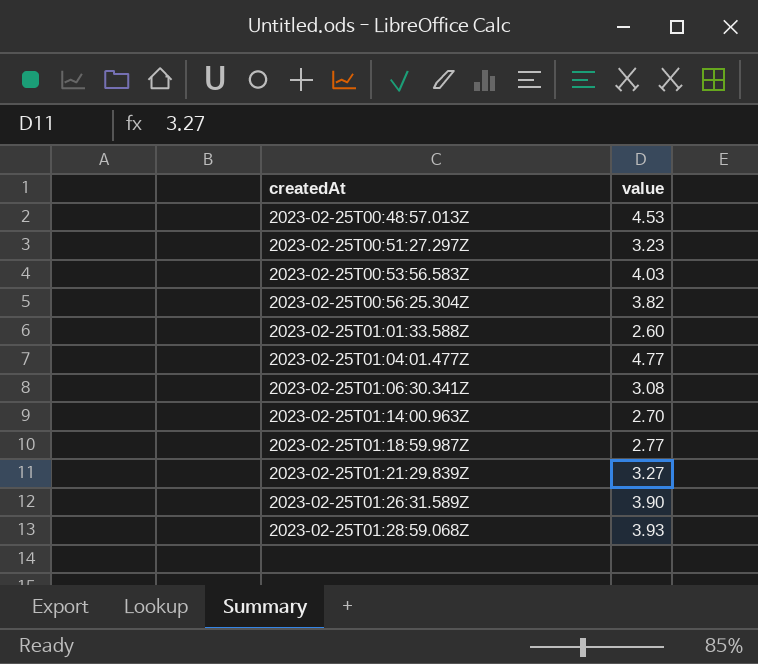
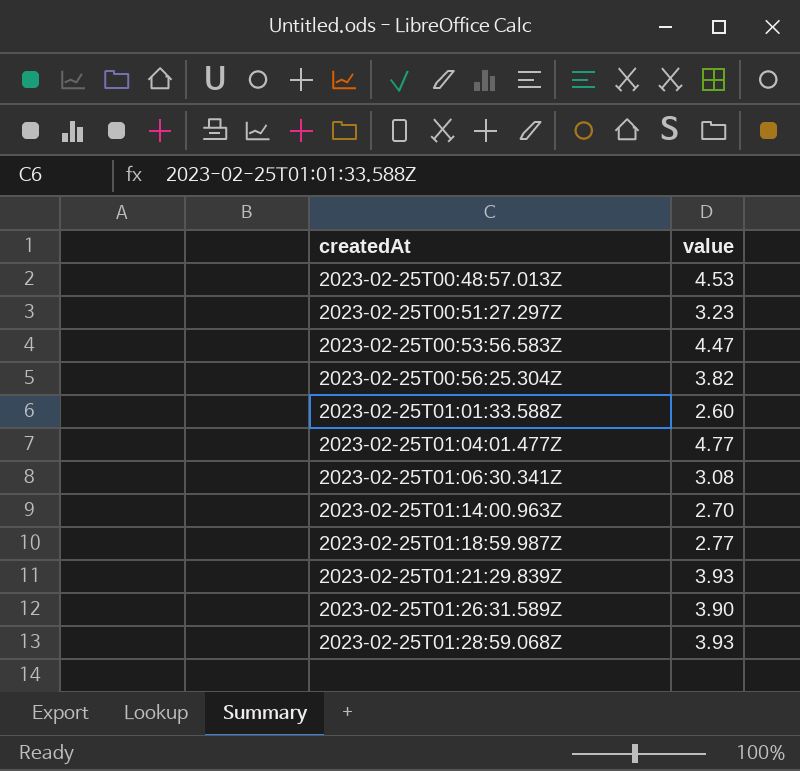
2023-02-25T00:53:56.583Z | value: 4.03 -> 4.47
2023-02-25T01:21:29.839Z | value: 3.27 -> 3.93

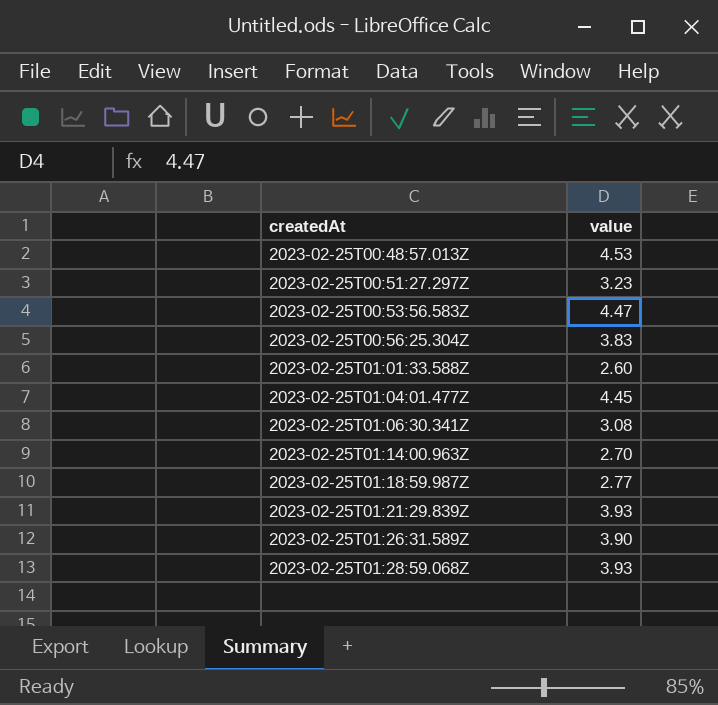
2023-02-25T00:56:25.304Z | value: 3.82 -> 3.83
2023-02-25T01:04:01.477Z | value: 4.77 -> 4.45

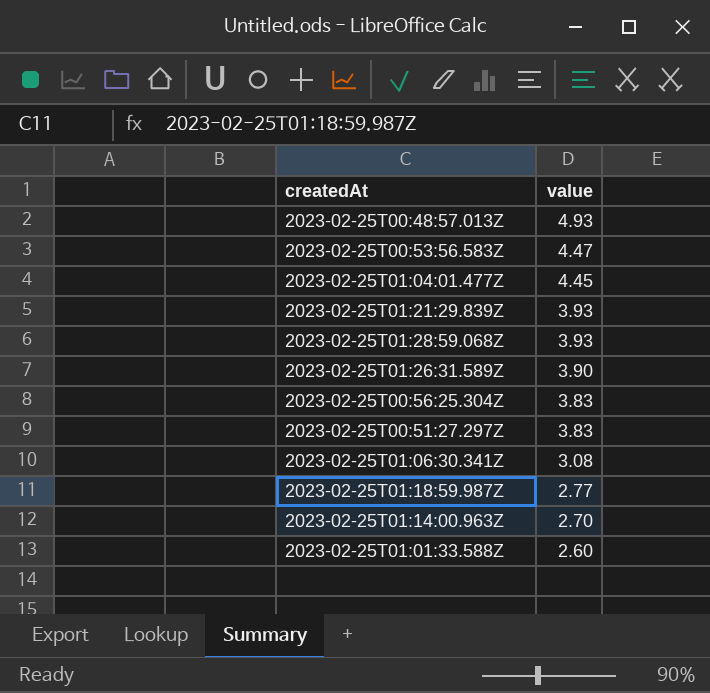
row order: createdAt ascending -> value descending
2023-02-25T00:48:57.013Z | value: 4.53 -> 4.93
2023-02-25T00:51:27.297Z | value: 3.23 -> 3.83

